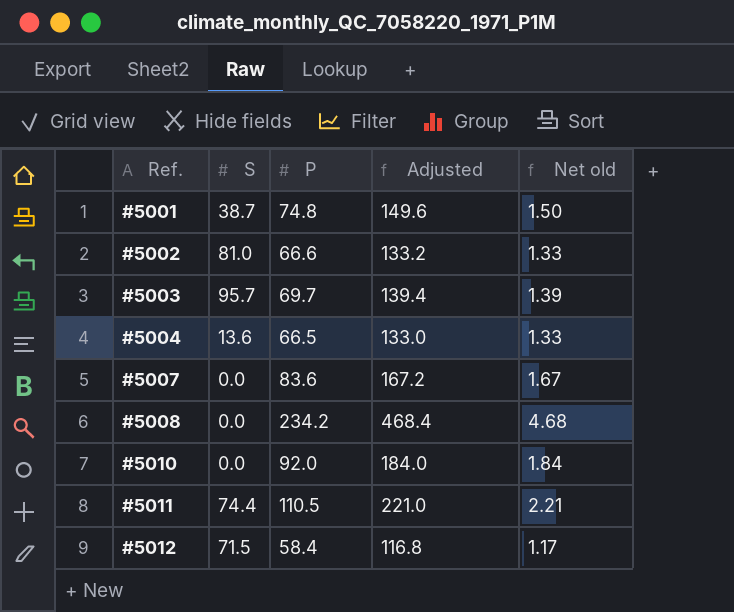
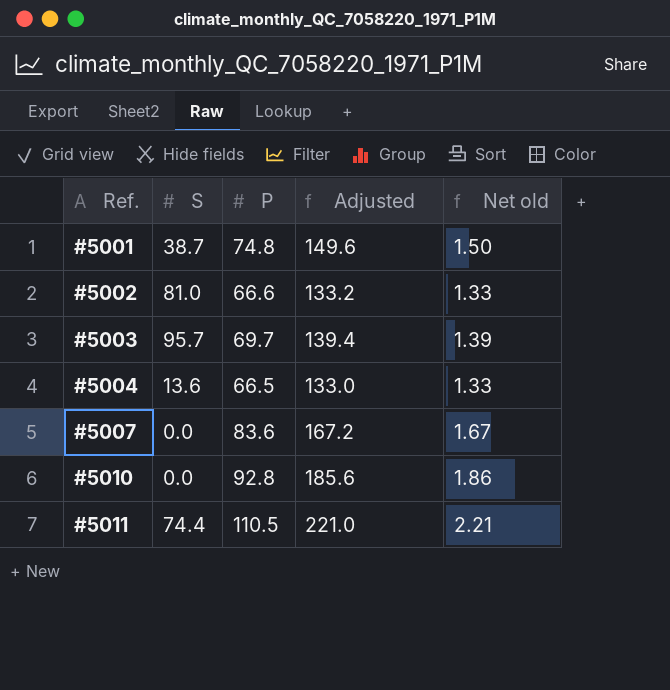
row #5008: 0.0 | 234.2 | 468.4 | 4.68 -> none
row #5012: 71.5 | 58.4 | 116.8 | 1.17 -> none
#5010 | P: 92.0 -> 92.8
#5010 | Adjusted: 184.0 -> 185.6
#5010 | Net old: 1.84 -> 1.86

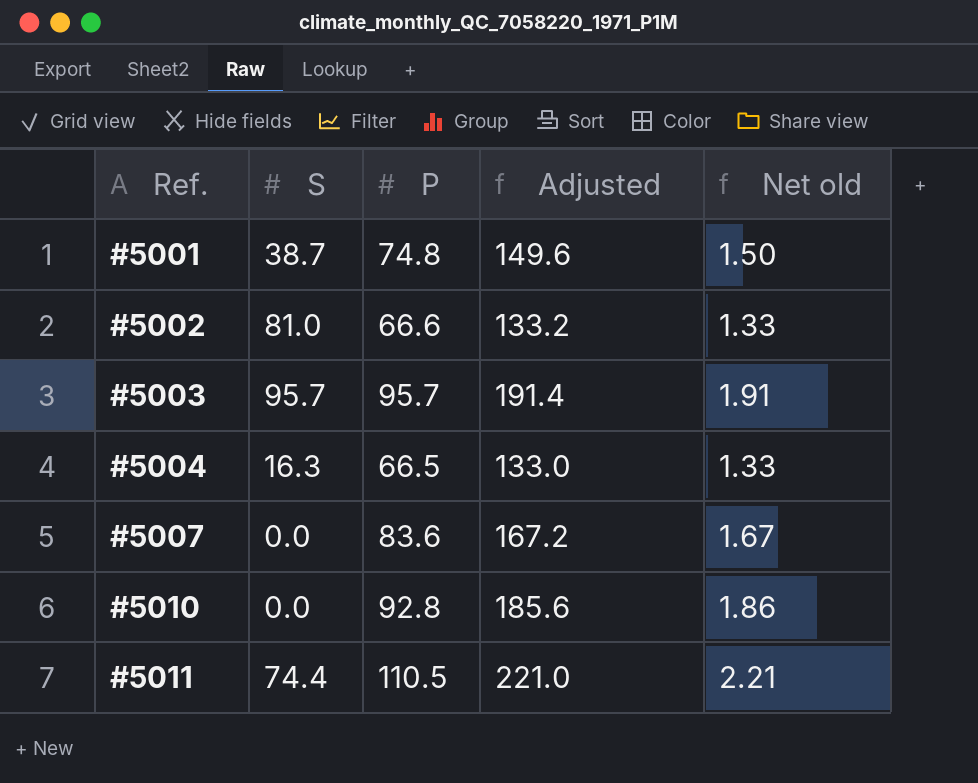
#5003 | P: 69.7 -> 95.7
#5003 | Adjusted: 139.4 -> 191.4
#5003 | Net old: 1.39 -> 1.91
#5004 | S: 13.6 -> 16.3

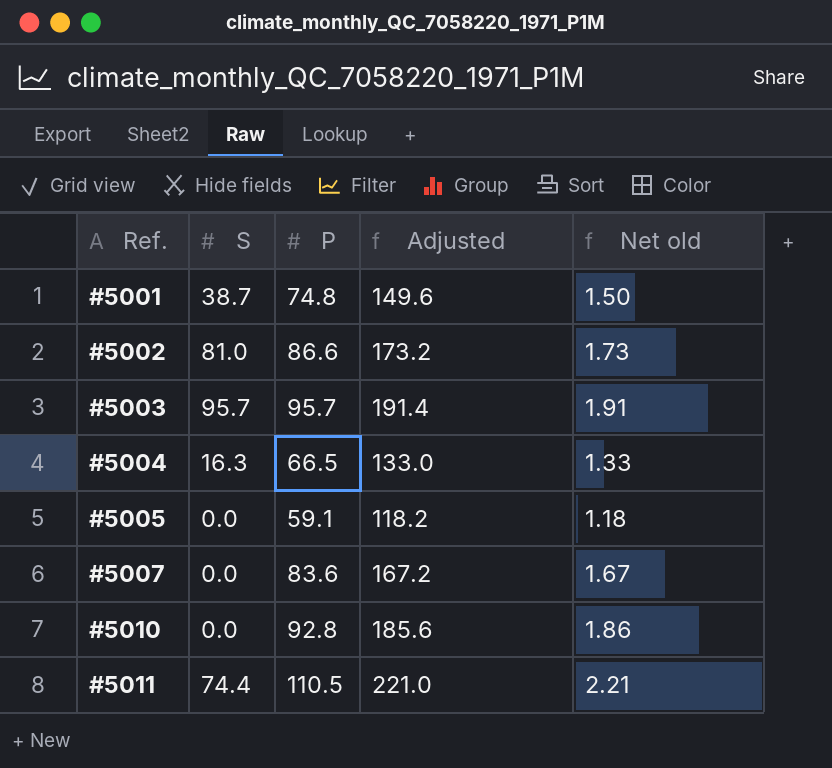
#5002 | P: 66.6 -> 86.6
#5002 | Adjusted: 133.2 -> 173.2
#5002 | Net old: 1.33 -> 1.73
row #5005: none -> 0.0 | 59.1 | 118.2 | 1.18

